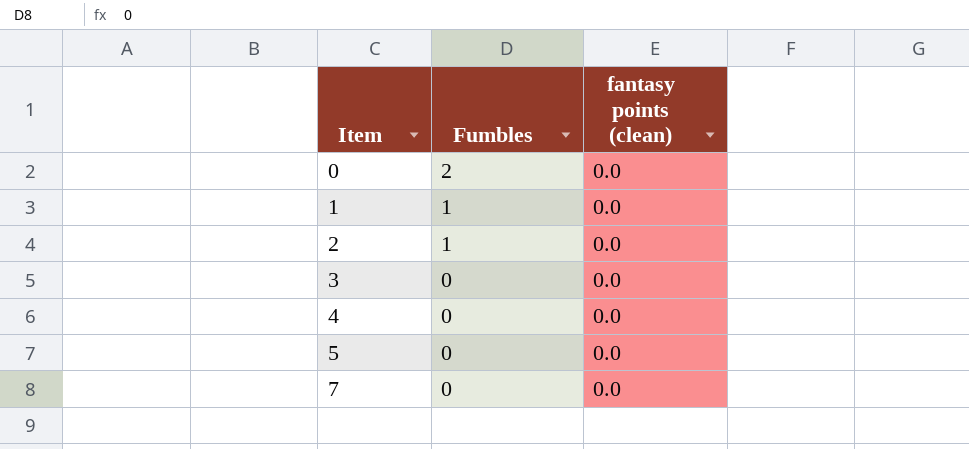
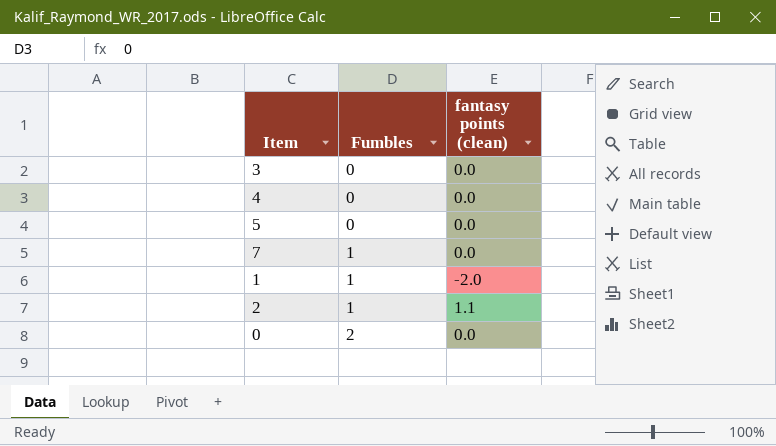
row order: Item ascending -> Fumbles ascending
7 | Fumbles: 0 -> 1
1 | fantasy points (clean): 0.0 -> -2.0
2 | fantasy points (clean): 0.0 -> 1.1

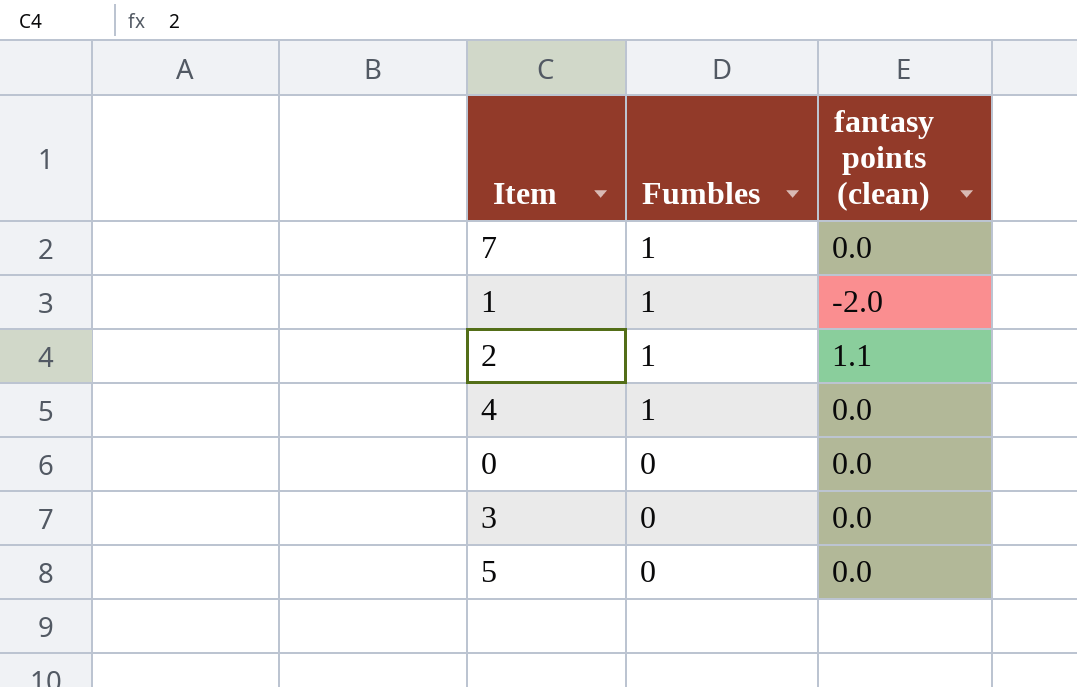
row order: Fumbles ascending -> Fumbles descending
4 | Fumbles: 0 -> 1
0 | Fumbles: 2 -> 0

